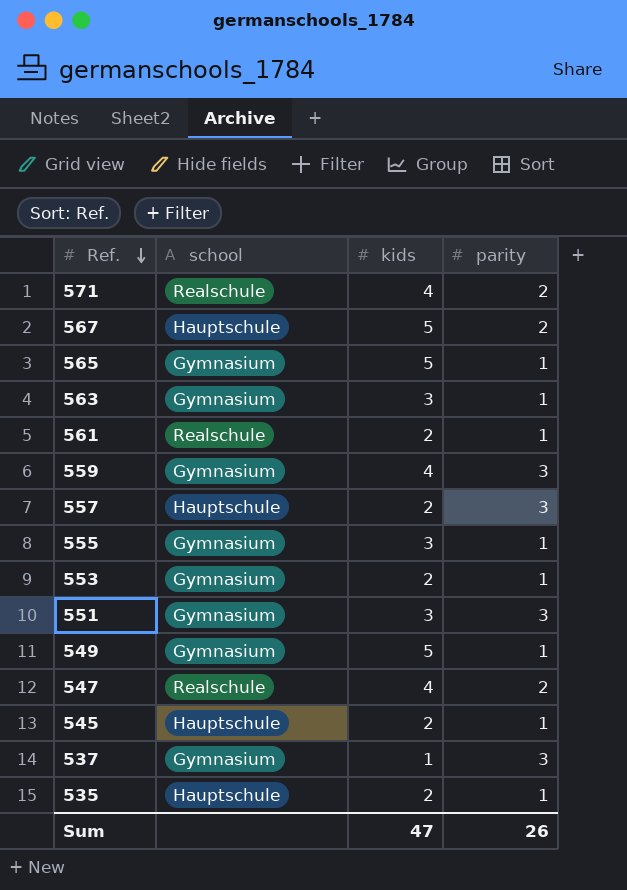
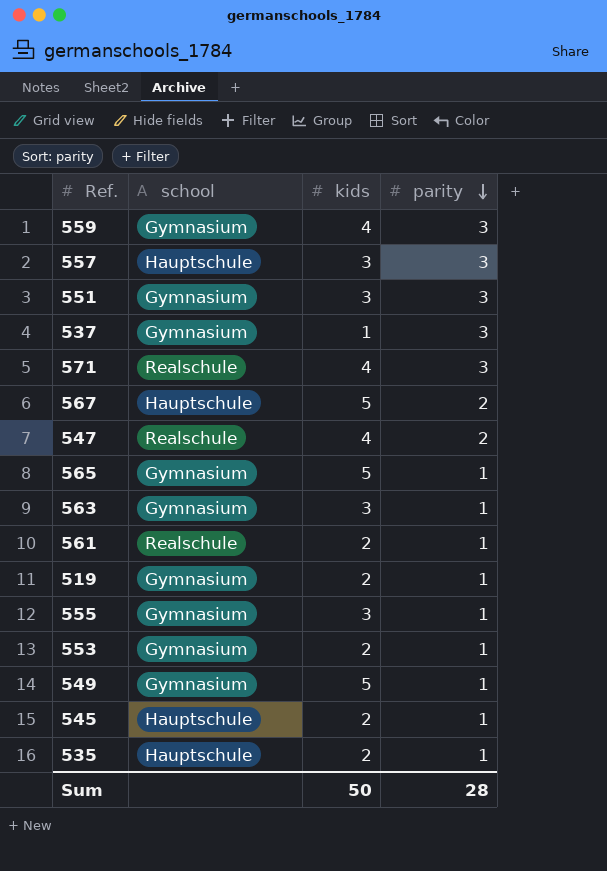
row order: Ref. descending -> parity descending
557 | kids: 2 -> 3
571 | parity: 2 -> 3
row 519: none -> Gymnasium | 2 | 1
Sum | kids: 47 -> 50
Sum | parity: 26 -> 28

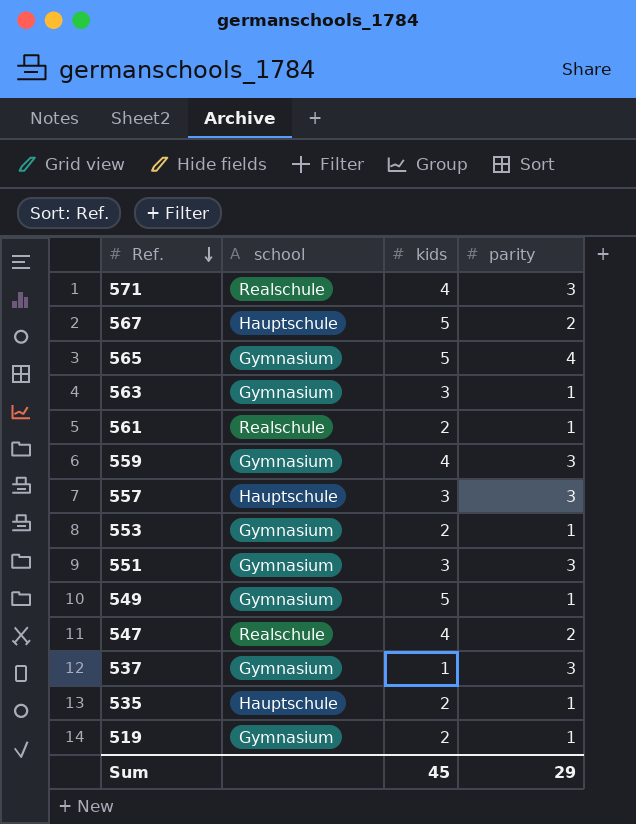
row order: parity descending -> Ref. descending
row 555: Gymnasium | 3 | 1 -> none
row 545: Hauptschule | 2 | 1 -> none
565 | parity: 1 -> 4
Sum | kids: 50 -> 45
Sum | parity: 28 -> 29

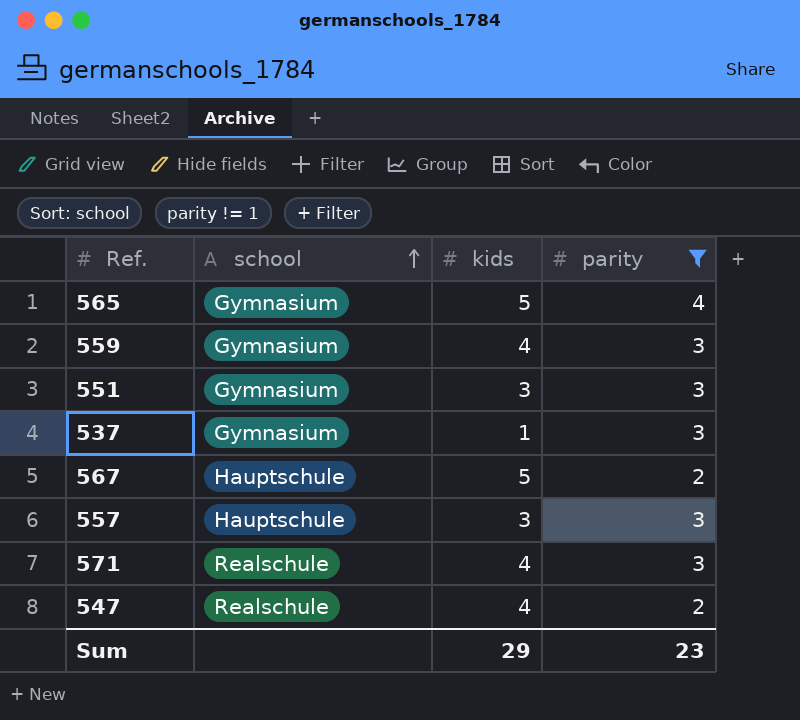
filter: none -> parity != 1
row order: Ref. descending -> school ascending
Sum | kids: 45 -> 29
Sum | parity: 29 -> 23

